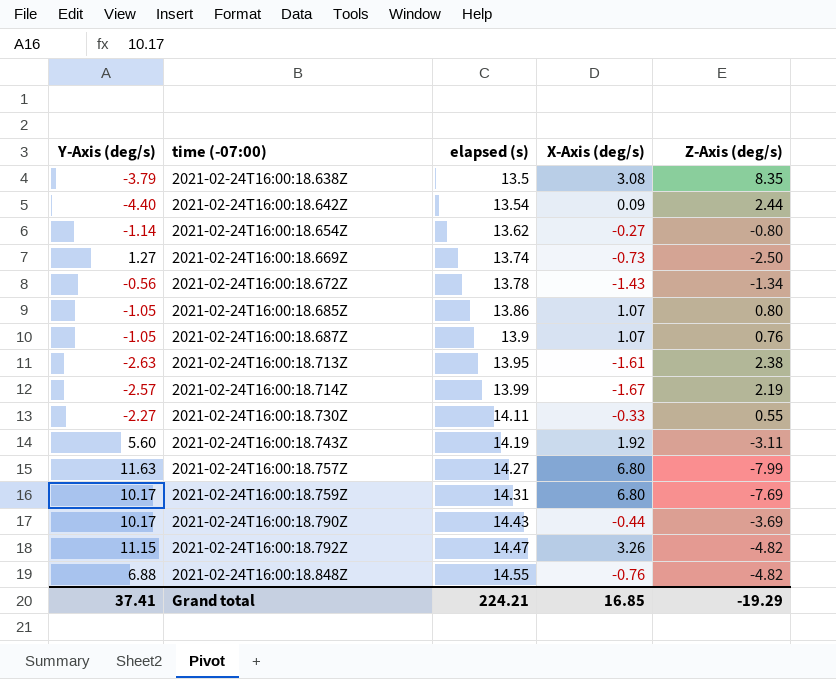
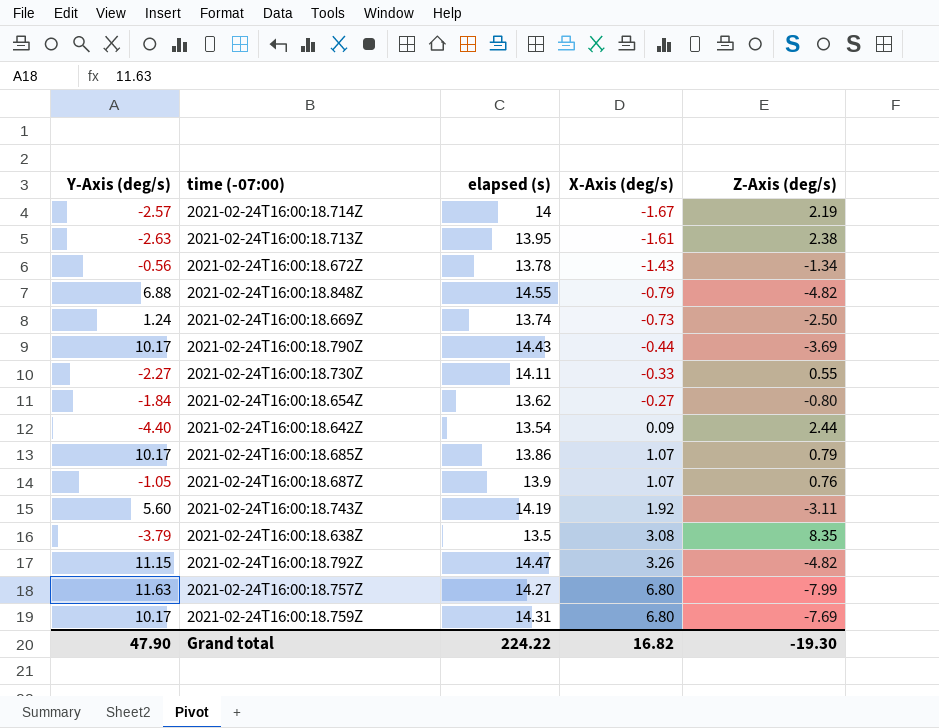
row order: time (-07:00) ascending -> X-Axis (deg/s) ascending
2021-02-24T16:00:18.714Z | elapsed (s): 13.99 -> 14
2021-02-24T16:00:18.848Z | X-Axis (deg/s): -0.76 -> -0.79
2021-02-24T16:00:18.669Z | Y-Axis (deg/s): 1.27 -> 1.24
2021-02-24T16:00:18.654Z | Y-Axis (deg/s): -1.14 -> -1.84
2021-02-24T16:00:18.685Z | Y-Axis (deg/s): -1.05 -> 10.17
2021-02-24T16:00:18.685Z | Z-Axis (deg/s): 0.80 -> 0.79
Grand total | Y-Axis (deg/s): 37.41 -> 47.90
Grand total | elapsed (s): 224.21 -> 224.22
Grand total | X-Axis (deg/s): 16.85 -> 16.82
Grand total | Z-Axis (deg/s): -19.29 -> -19.30

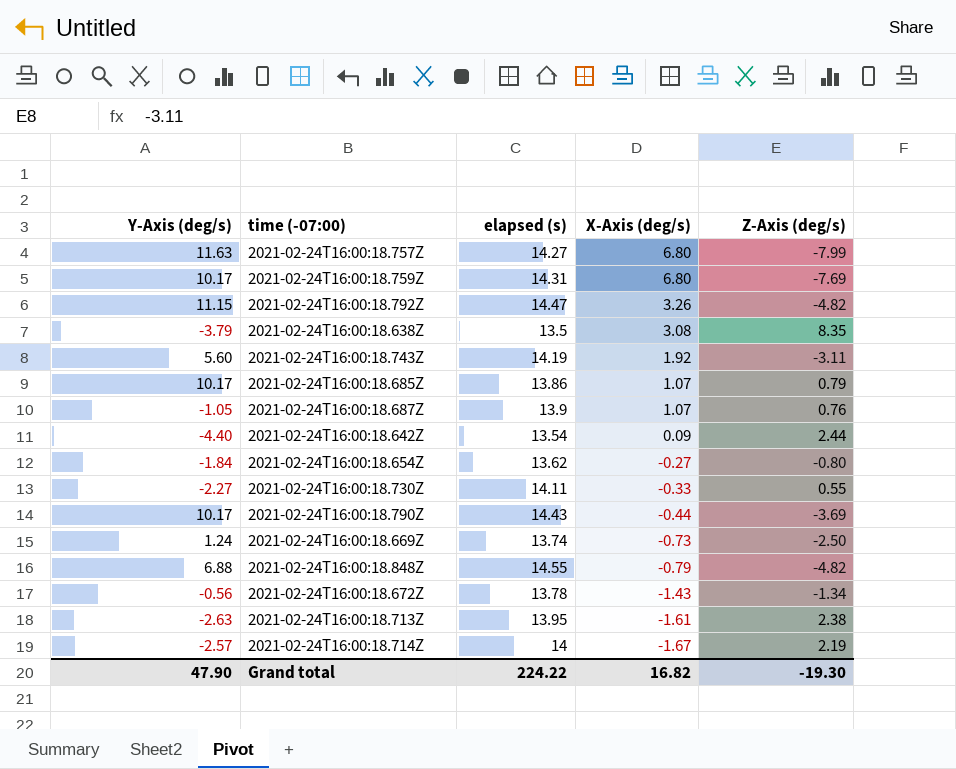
row order: X-Axis (deg/s) ascending -> X-Axis (deg/s) descending

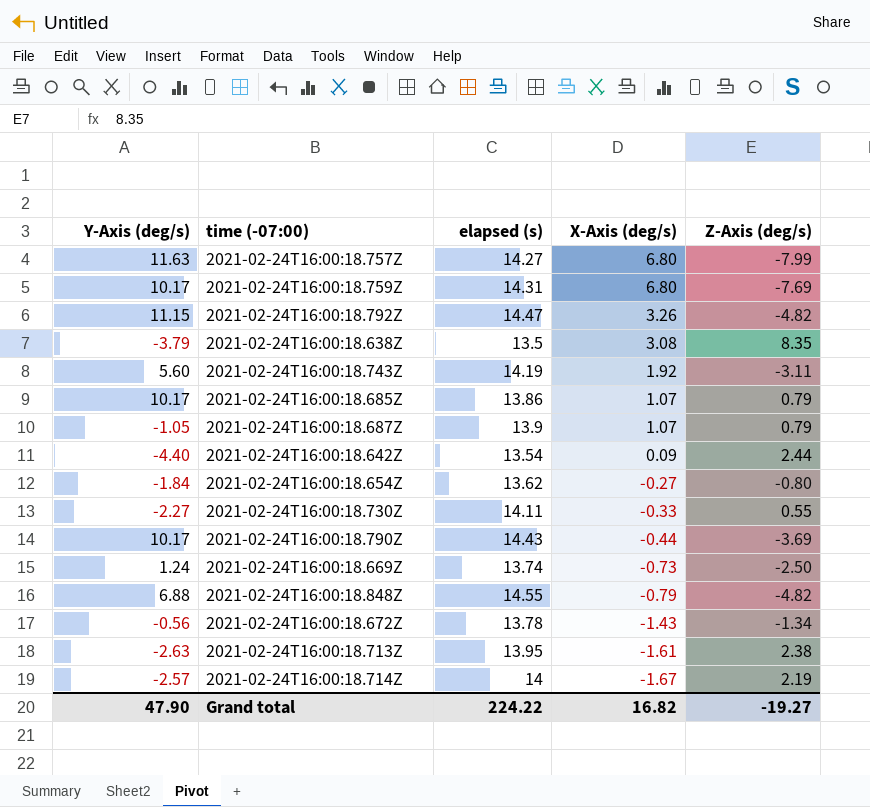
2021-02-24T16:00:18.687Z | Z-Axis (deg/s): 0.76 -> 0.79
Grand total | Z-Axis (deg/s): -19.30 -> -19.27

